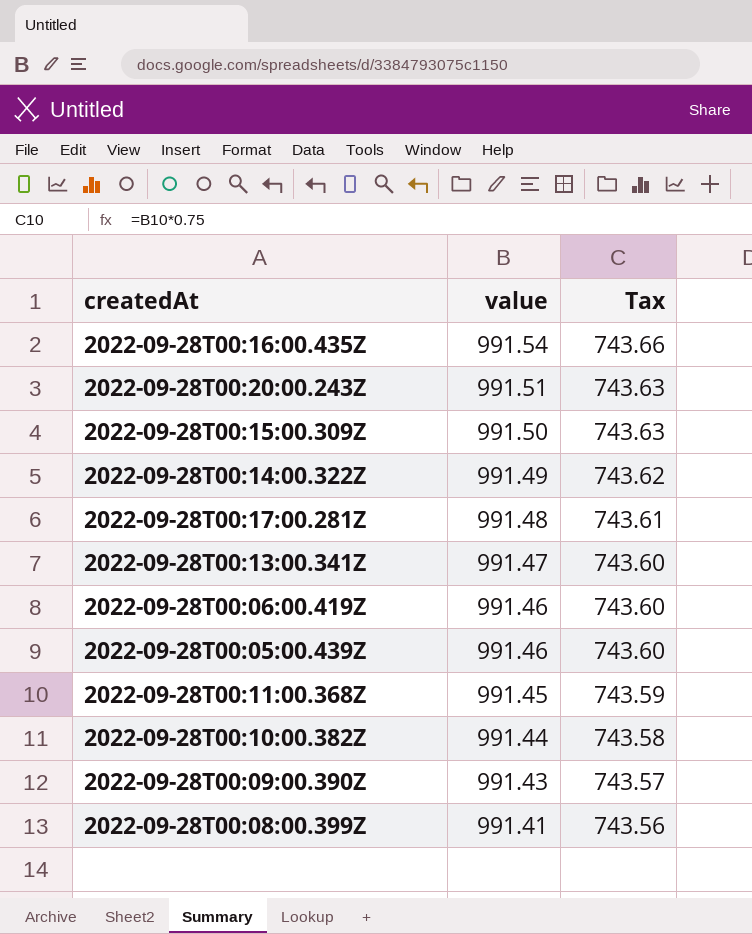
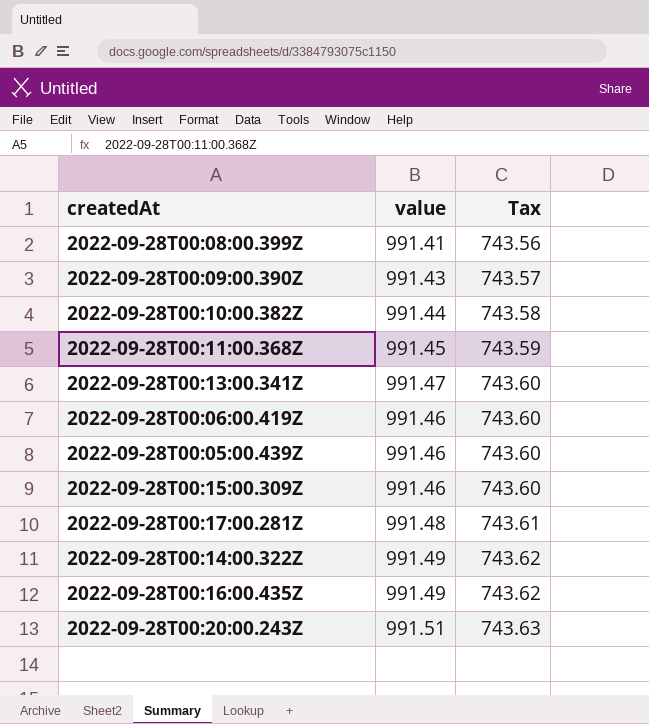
row order: value descending -> Tax ascending
2022-09-28T00:15:00.309Z | value: 991.50 -> 991.46
2022-09-28T00:15:00.309Z | Tax: 743.63 -> 743.60
2022-09-28T00:16:00.435Z | value: 991.54 -> 991.49
2022-09-28T00:16:00.435Z | Tax: 743.66 -> 743.62

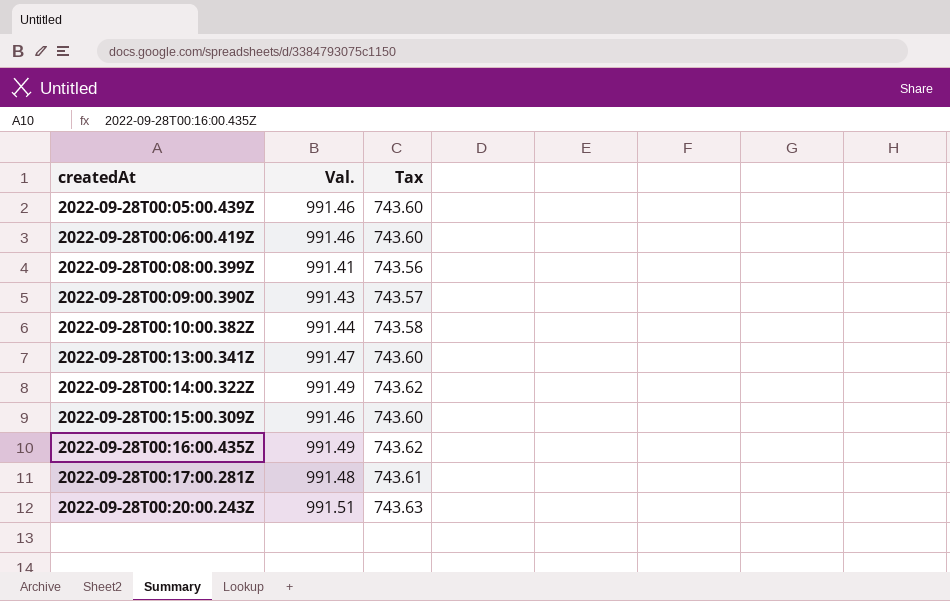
row order: Tax ascending -> createdAt ascending
column name: value -> Val.
row 2022-09-28T00:11:00.368Z: 991.45 | 743.59 -> none

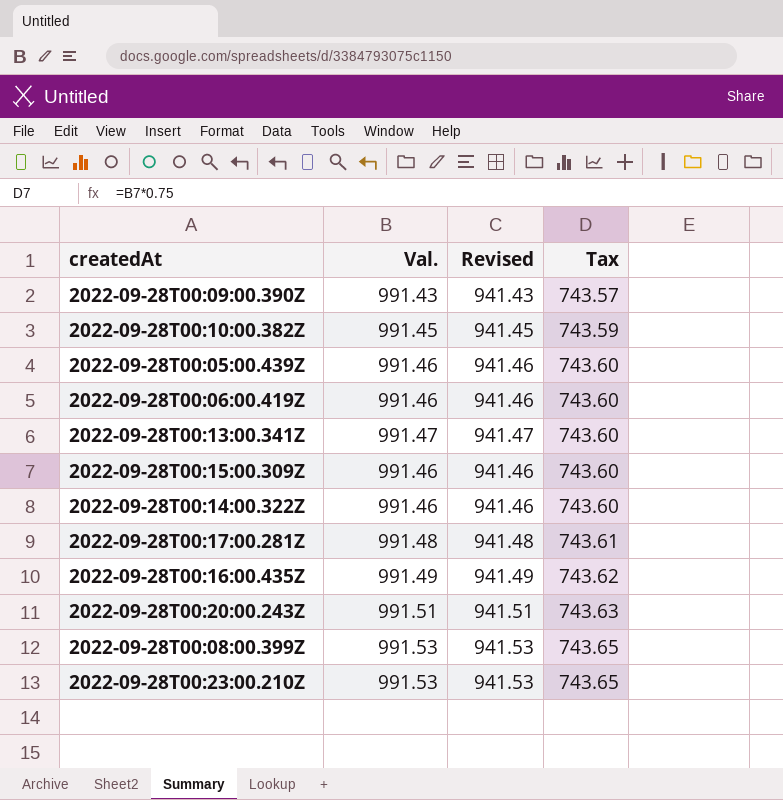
row order: createdAt ascending -> Tax ascending
column Revised | formula: none -> [Val.] - 50
2022-09-28T00:10:00.382Z | Val.: 991.44 -> 991.45
2022-09-28T00:10:00.382Z | Tax: 743.58 -> 743.59
2022-09-28T00:14:00.322Z | Val.: 991.49 -> 991.46
2022-09-28T00:14:00.322Z | Tax: 743.62 -> 743.60
2022-09-28T00:08:00.399Z | Val.: 991.41 -> 991.53
2022-09-28T00:08:00.399Z | Tax: 743.56 -> 743.65
row 2022-09-28T00:23:00.210Z: none -> 991.53 | 941.53 | 743.65

